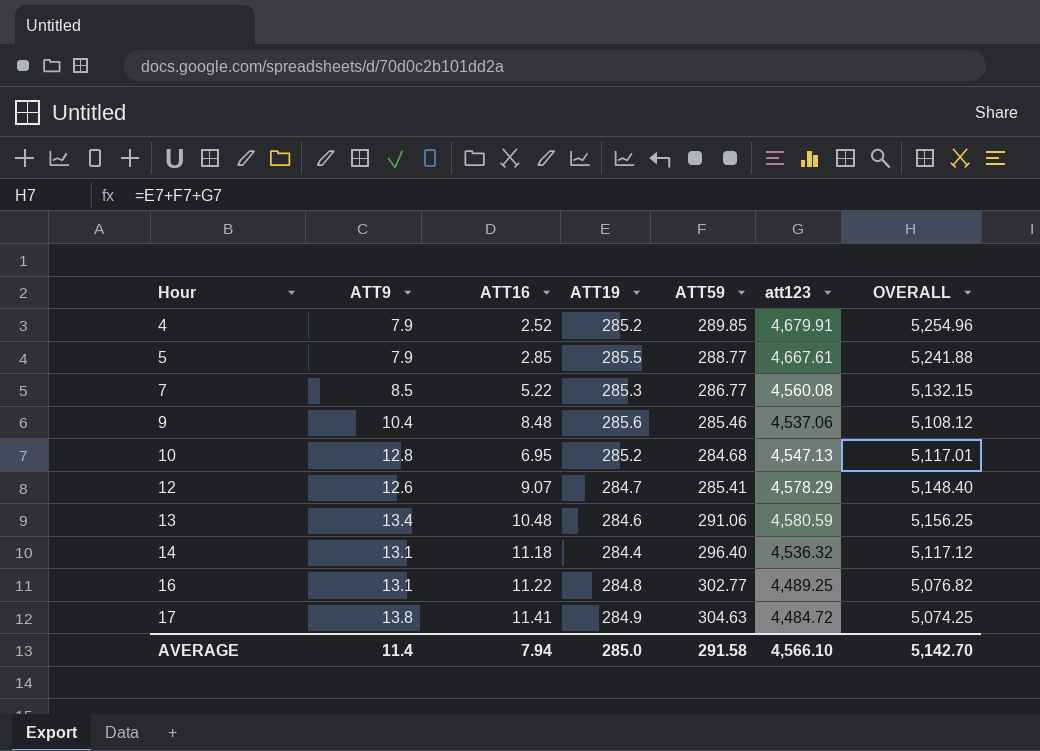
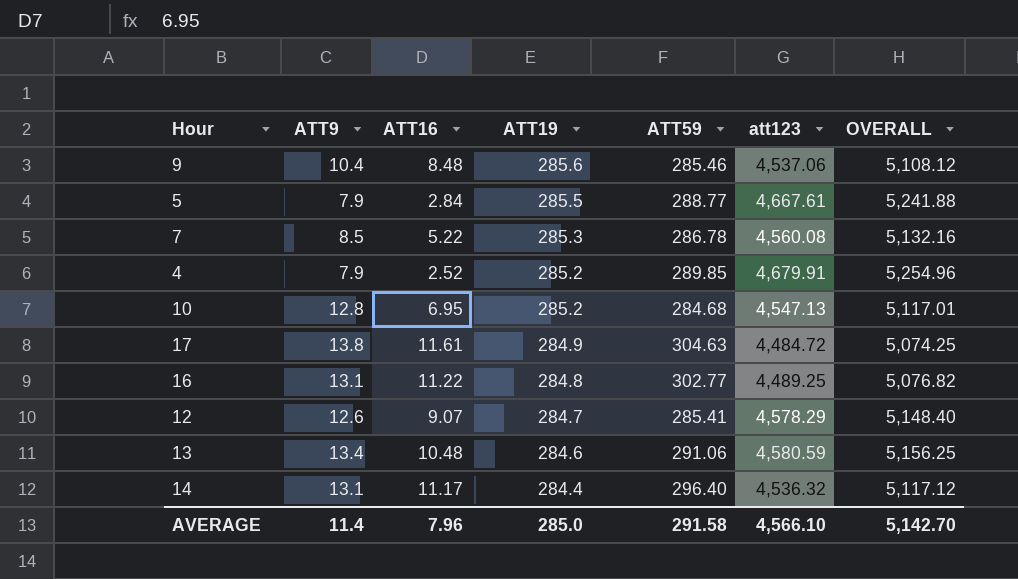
row order: Hour ascending -> ATT19 descending
5 | ATT16: 2.85 -> 2.84
7 | ATT59: 286.77 -> 286.78
7 | OVERALL: 5,132.15 -> 5,132.16
17 | ATT16: 11.41 -> 11.61
14 | ATT16: 11.18 -> 11.17
AVERAGE | ATT16: 7.94 -> 7.96

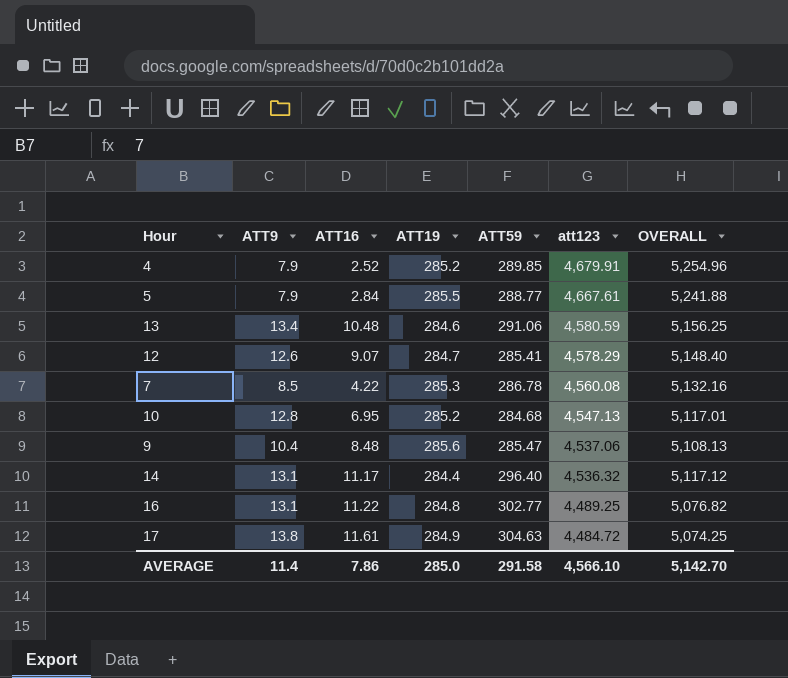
row order: ATT19 descending -> att123 descending
7 | ATT16: 5.22 -> 4.22
9 | ATT59: 285.46 -> 285.47
9 | OVERALL: 5,108.12 -> 5,108.13
AVERAGE | ATT16: 7.96 -> 7.86

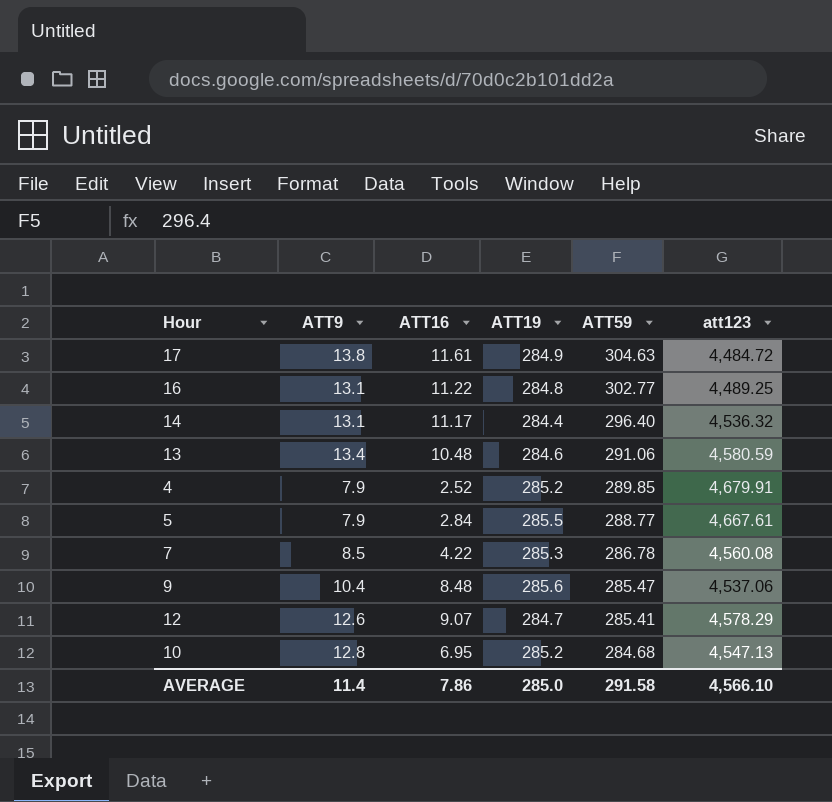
row order: att123 descending -> ATT59 descending
column OVERALL | formula: [ATT19] + [ATT59] + [att123] -> none

